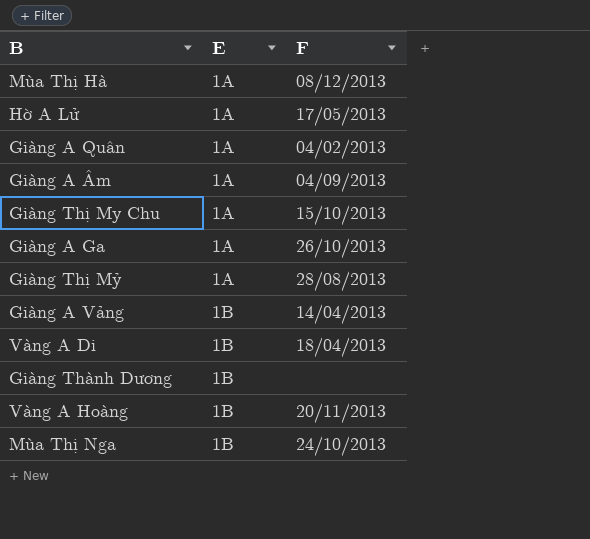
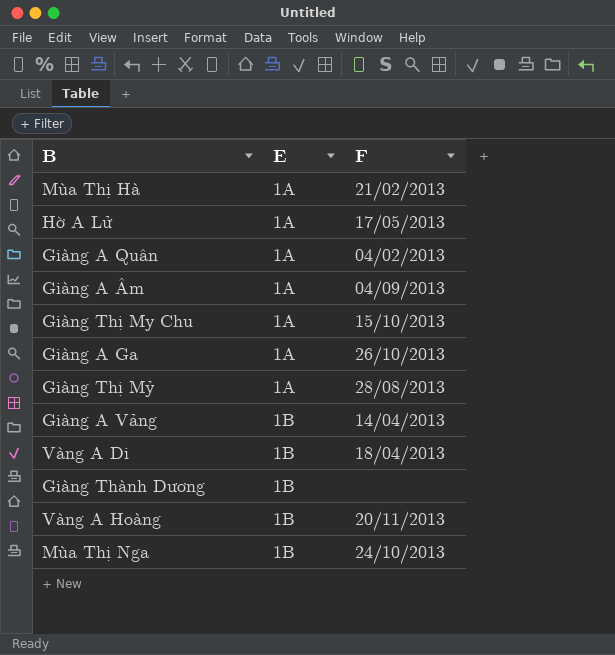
Mùa Thị Hà | F: 08/12/2013 -> 21/02/2013

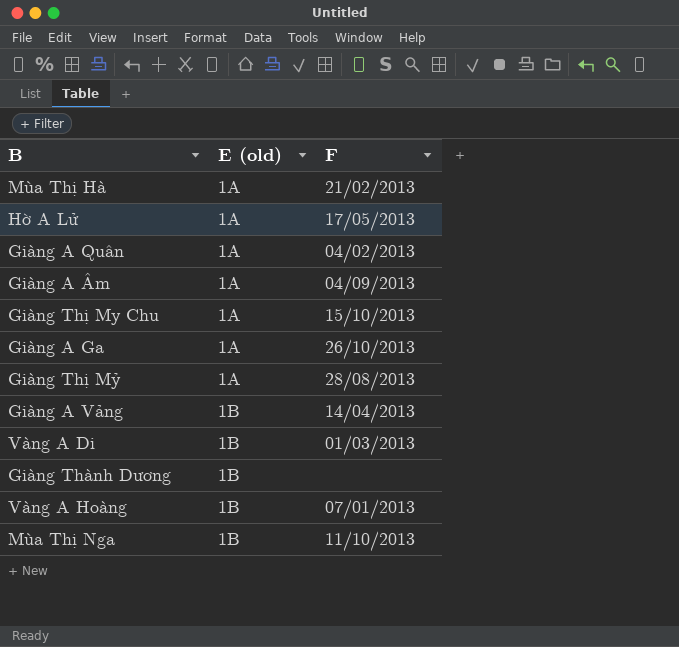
column name: E -> E (old)
Vàng A Di | F: 18/04/2013 -> 01/03/2013
Vàng A Hoàng | F: 20/11/2013 -> 07/01/2013
Mùa Thị Nga | F: 24/10/2013 -> 11/10/2013

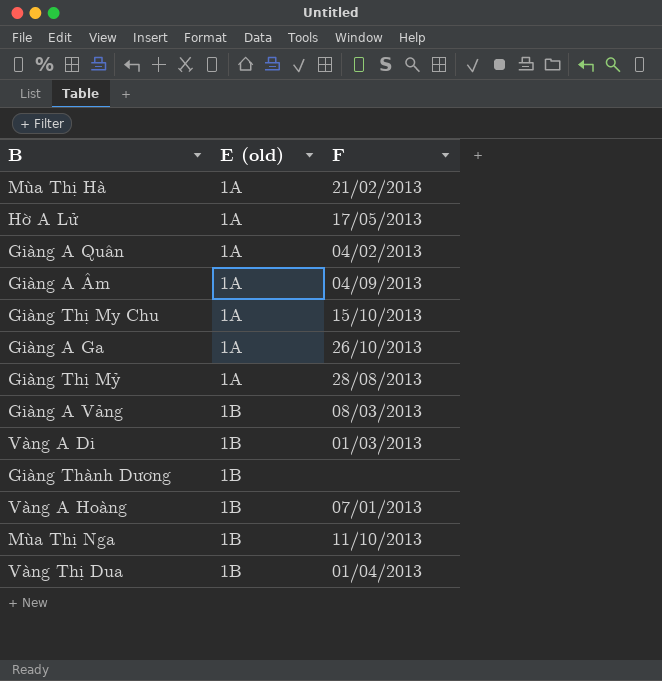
Giàng A Vảng | F: 14/04/2013 -> 08/03/2013
row Vàng Thị Dua: none -> 1B | 01/04/2013

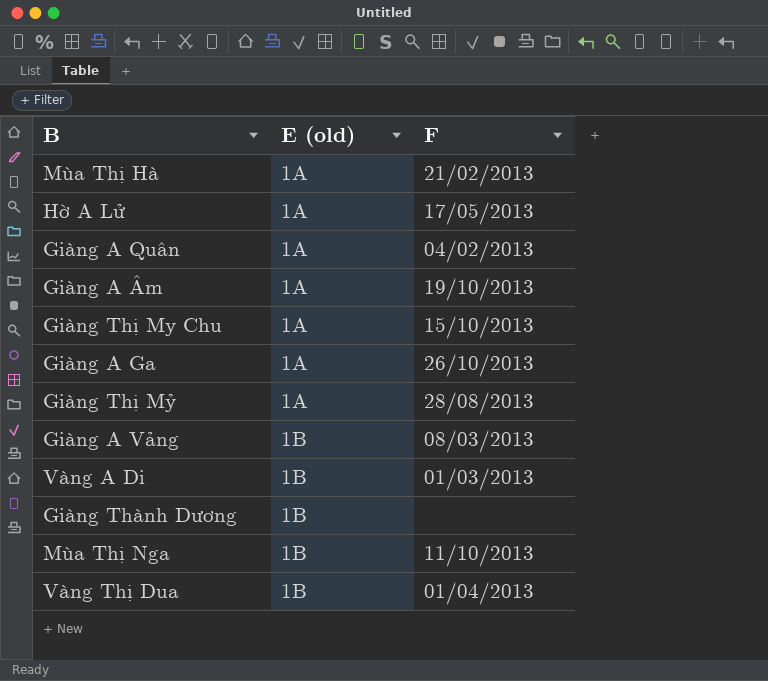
row Vàng A Hoàng: 1B | 07/01/2013 -> none
Giàng A Âm | F: 04/09/2013 -> 19/10/2013

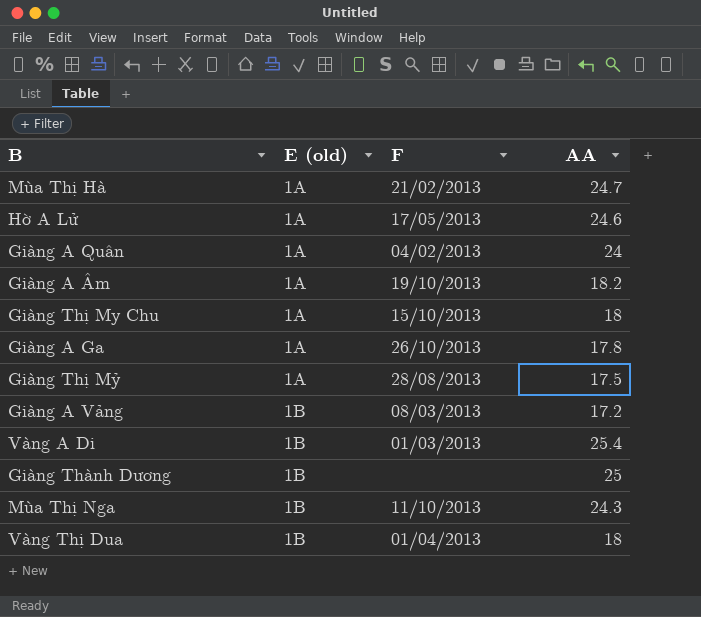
column AA | position: none -> 4

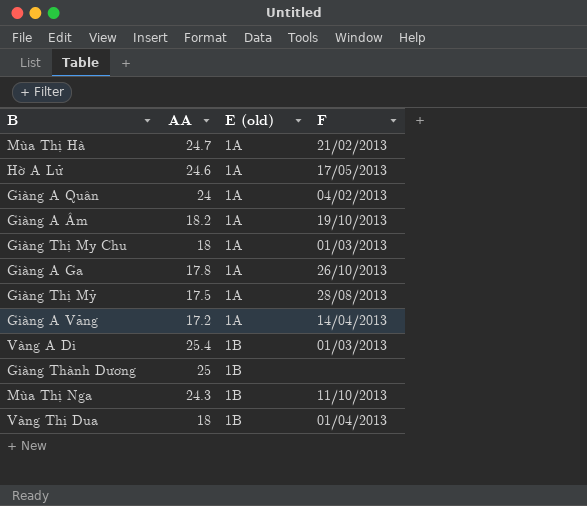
column AA | position: 4 -> 2
Giàng Thị My Chu | F: 15/10/2013 -> 01/03/2013
Giàng A Vảng | E (old): 1B -> 1A
Giàng A Vảng | F: 08/03/2013 -> 14/04/2013

